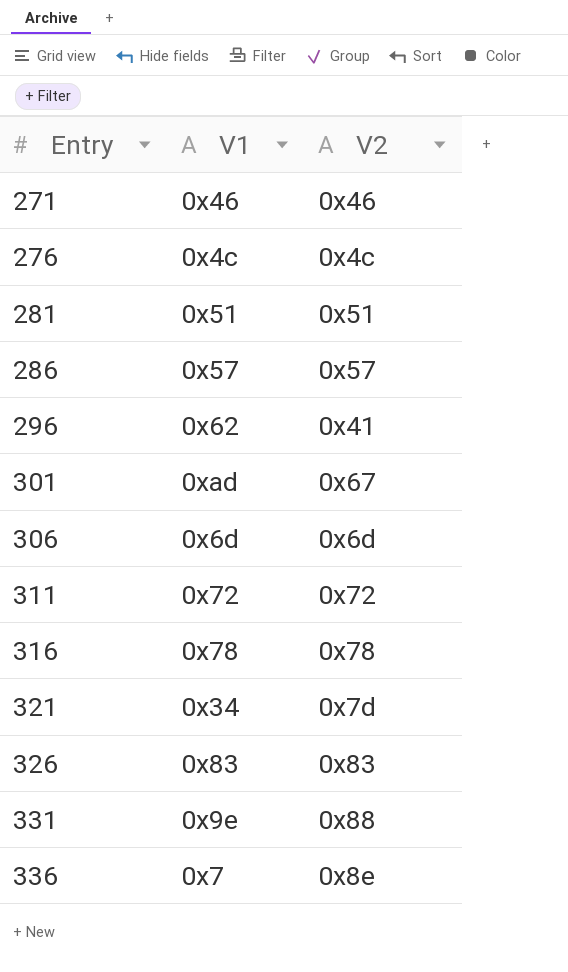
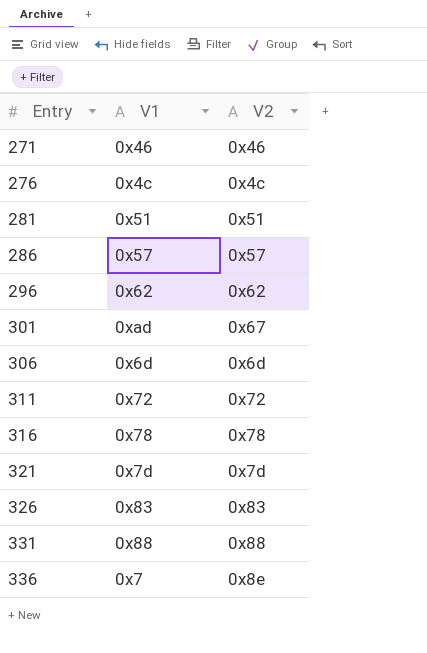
296 | V2: 0x41 -> 0x62
321 | V1: 0x34 -> 0x7d
331 | V1: 0x9e -> 0x88

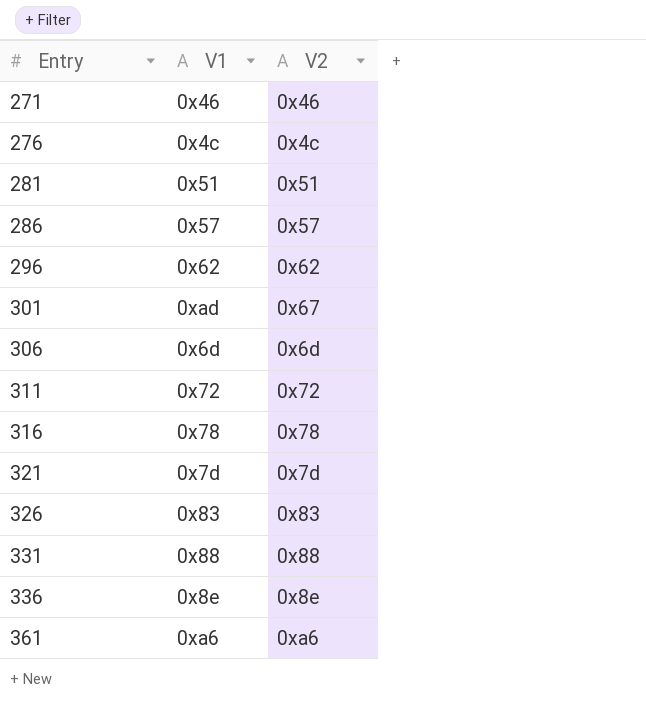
336 | V1: 0x7 -> 0x8e
row 361: none -> 0xa6 | 0xa6

